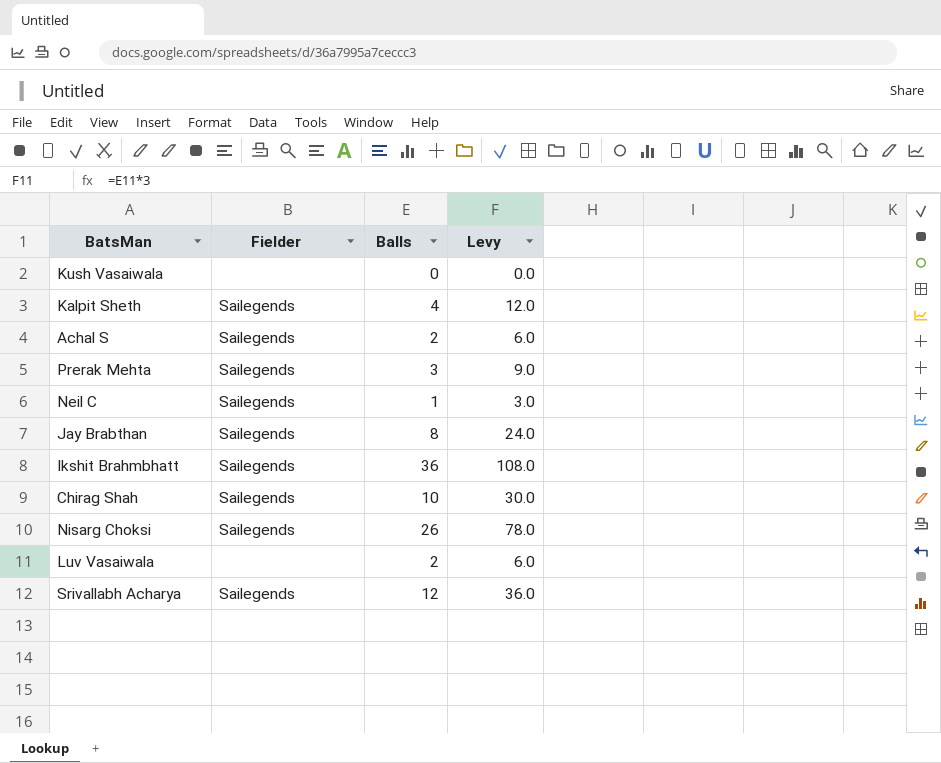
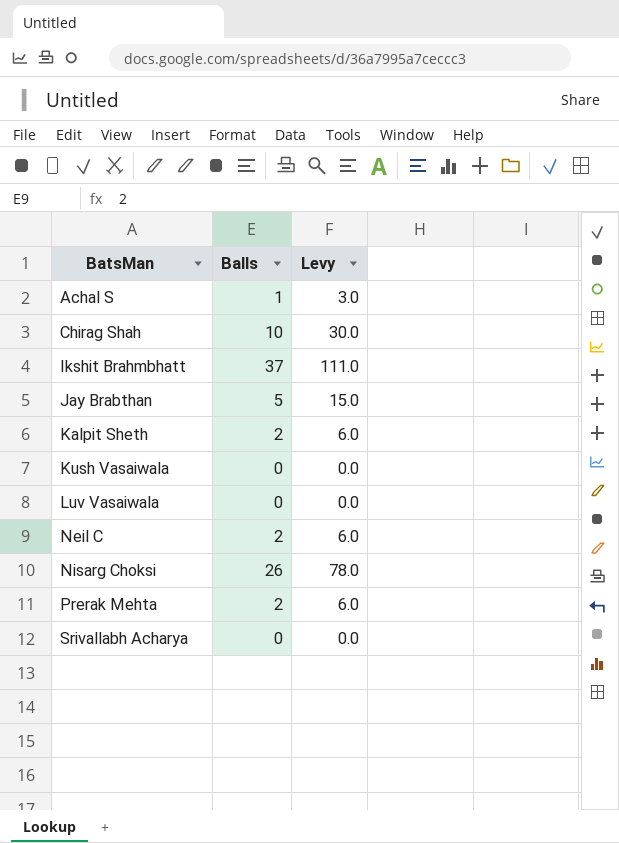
row order: none -> BatsMan ascending
column Fielder | position: 2 -> none
Achal S | Balls: 2 -> 1
Achal S | Levy: 6.0 -> 3.0
Ikshit Brahmbhatt | Balls: 36 -> 37
Ikshit Brahmbhatt | Levy: 108.0 -> 111.0
Jay Brabthan | Balls: 8 -> 5
Jay Brabthan | Levy: 24.0 -> 15.0
Kalpit Sheth | Balls: 4 -> 2
Kalpit Sheth | Levy: 12.0 -> 6.0
Luv Vasaiwala | Balls: 2 -> 0
Luv Vasaiwala | Levy: 6.0 -> 0.0
Neil C | Balls: 1 -> 2
Neil C | Levy: 3.0 -> 6.0
Prerak Mehta | Balls: 3 -> 2
Prerak Mehta | Levy: 9.0 -> 6.0
Srivallabh Acharya | Balls: 12 -> 0
Srivallabh Acharya | Levy: 36.0 -> 0.0

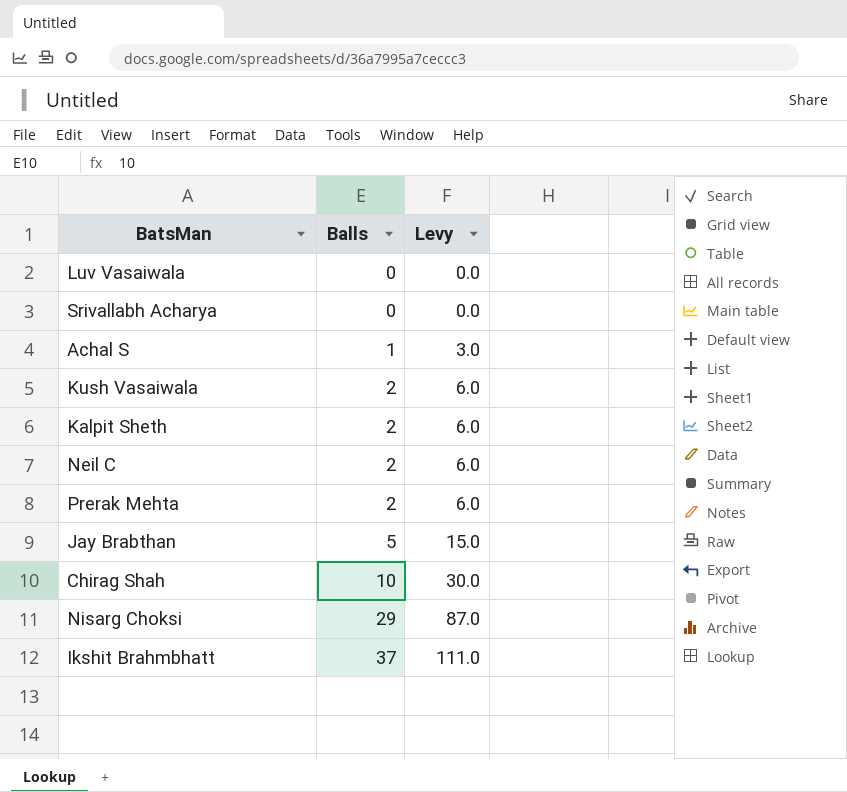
row order: BatsMan ascending -> Balls ascending
Kush Vasaiwala | Balls: 0 -> 2
Kush Vasaiwala | Levy: 0.0 -> 6.0
Nisarg Choksi | Balls: 26 -> 29
Nisarg Choksi | Levy: 78.0 -> 87.0

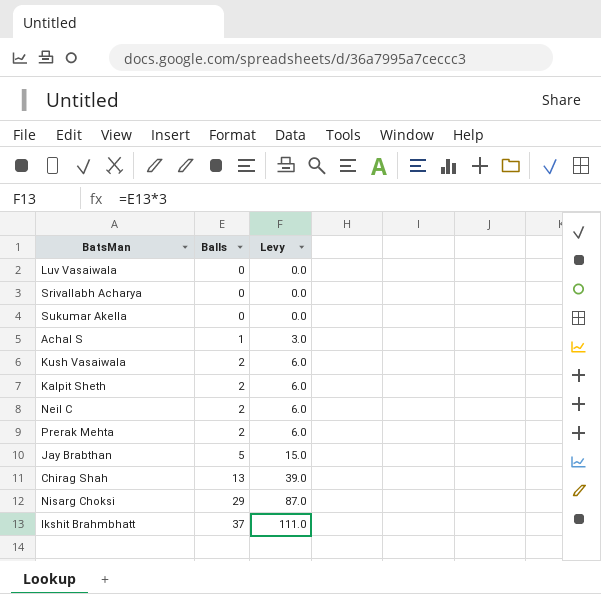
row Sukumar Akella: none -> 0 | 0.0
Chirag Shah | Balls: 10 -> 13
Chirag Shah | Levy: 30.0 -> 39.0

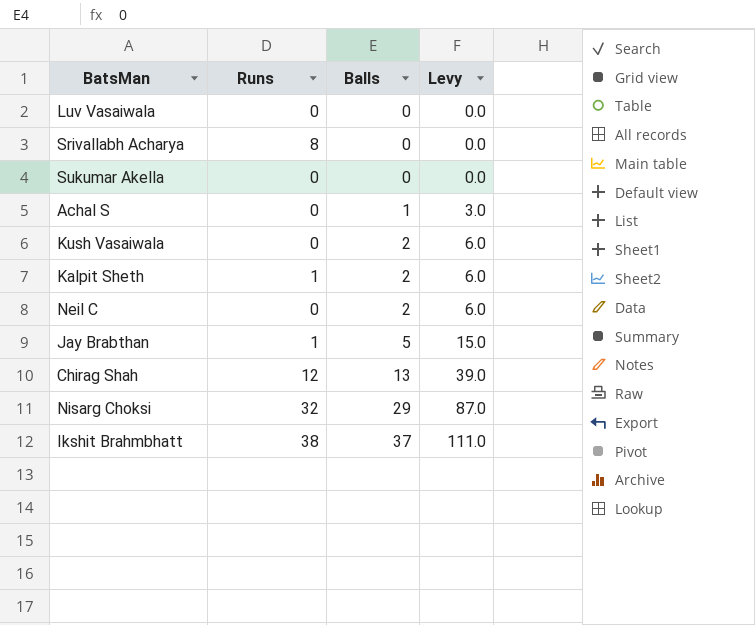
column Runs | position: none -> 2
row Prerak Mehta: 2 | 6.0 -> none

